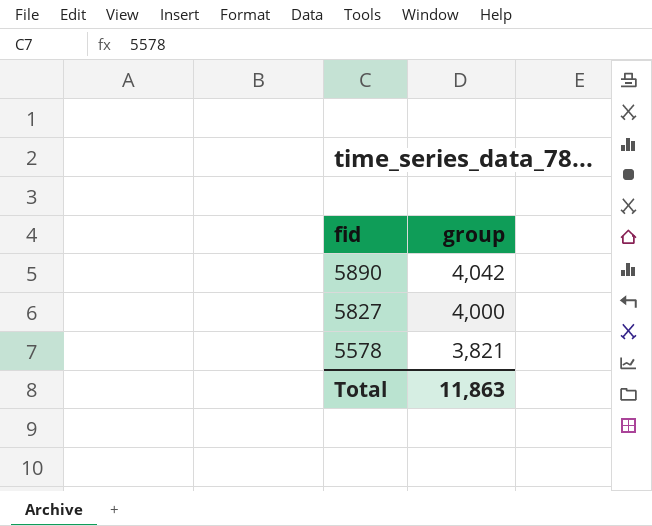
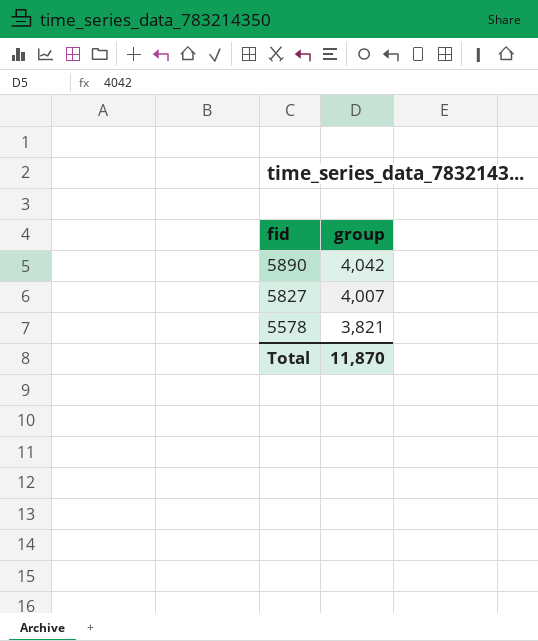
5827 | group: 4,000 -> 4,007
Total | group: 11,863 -> 11,870

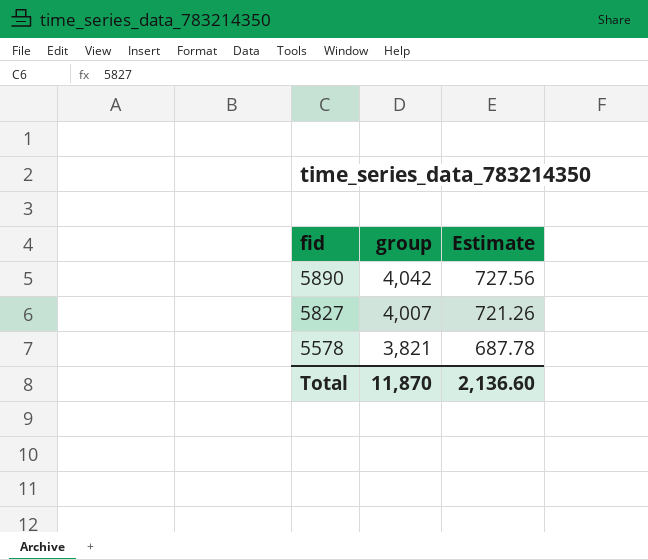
column Estimate | formula: none -> [group] * 0.18

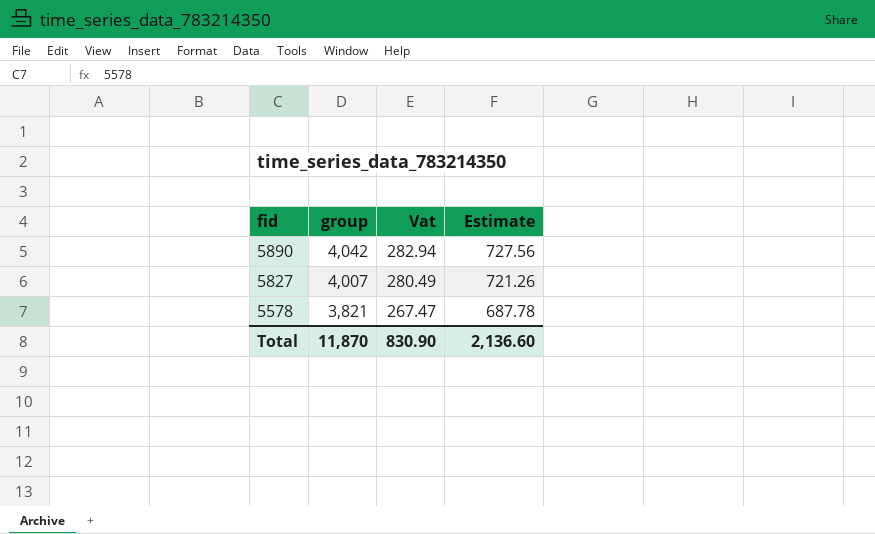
column Vat | formula: none -> [group] * 0.07

